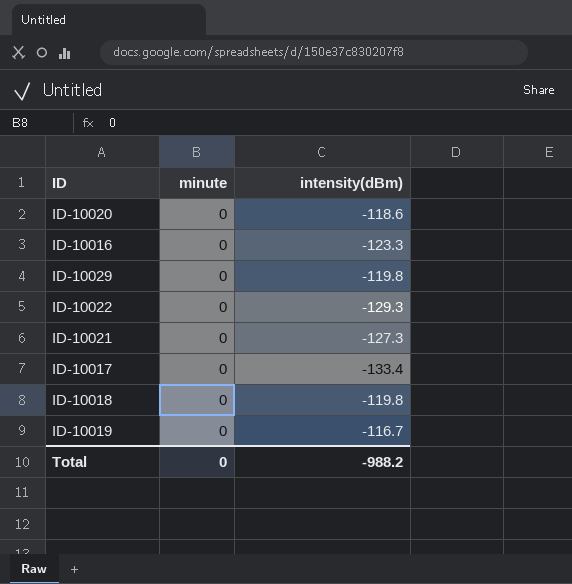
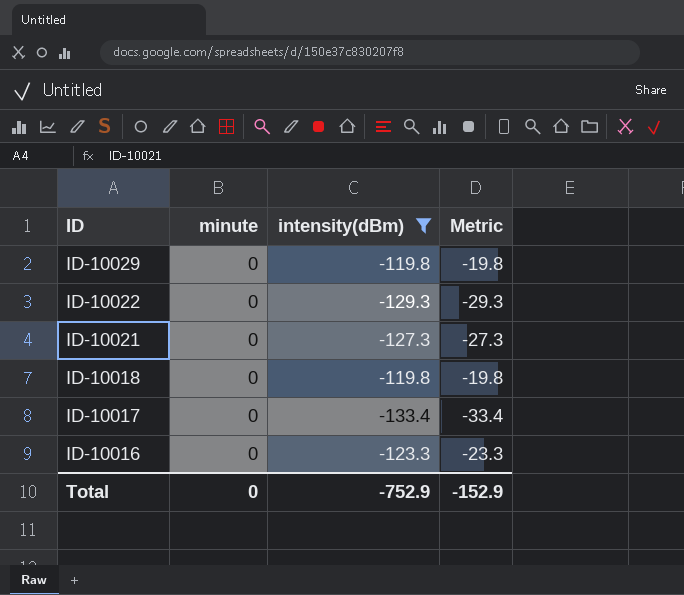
filter: none -> intensity(dBm) <= -119.8
row order: none -> ID descending
column Metric | formula: none -> [intensity(dBm)] + 100
Total | intensity(dBm): -988.2 -> -752.9

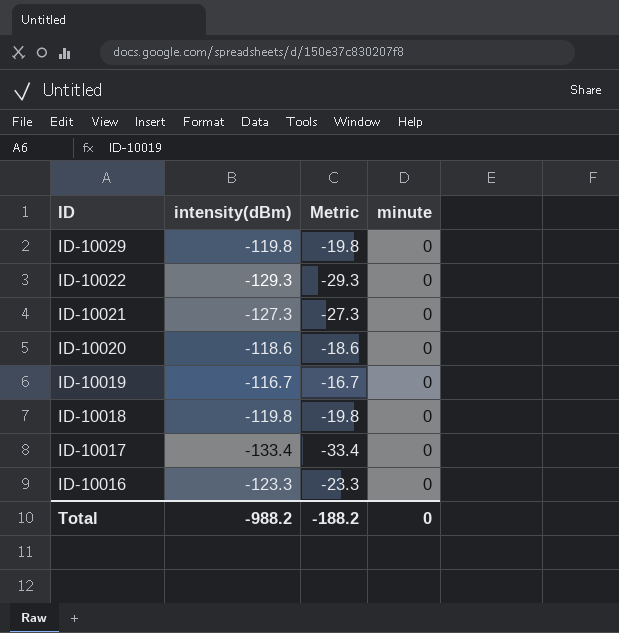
filter: intensity(dBm) <= -119.8 -> none
column minute | position: 2 -> 4
Total | intensity(dBm): -752.9 -> -988.2
Total | Metric: -152.9 -> -188.2

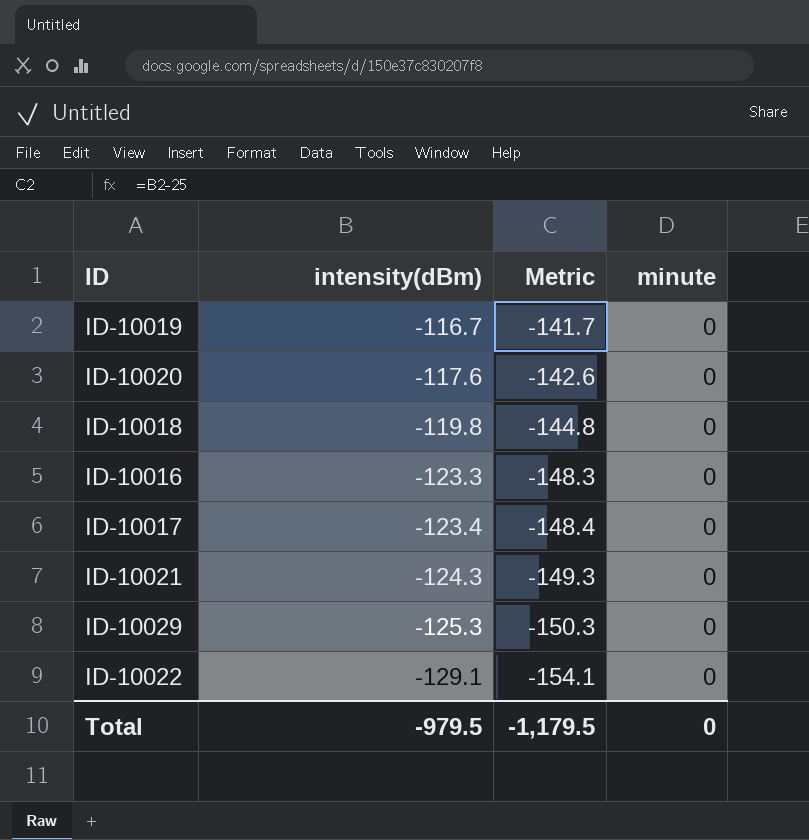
row order: ID descending -> intensity(dBm) descending
column Metric | formula: [intensity(dBm)] + 100 -> [intensity(dBm)] - 25
ID-10020 | intensity(dBm): -118.6 -> -117.6
ID-10017 | intensity(dBm): -133.4 -> -123.4
ID-10021 | intensity(dBm): -127.3 -> -124.3
ID-10029 | intensity(dBm): -119.8 -> -125.3
ID-10022 | intensity(dBm): -129.3 -> -129.1
Total | intensity(dBm): -988.2 -> -979.5
Total | Metric: -188.2 -> -1,179.5

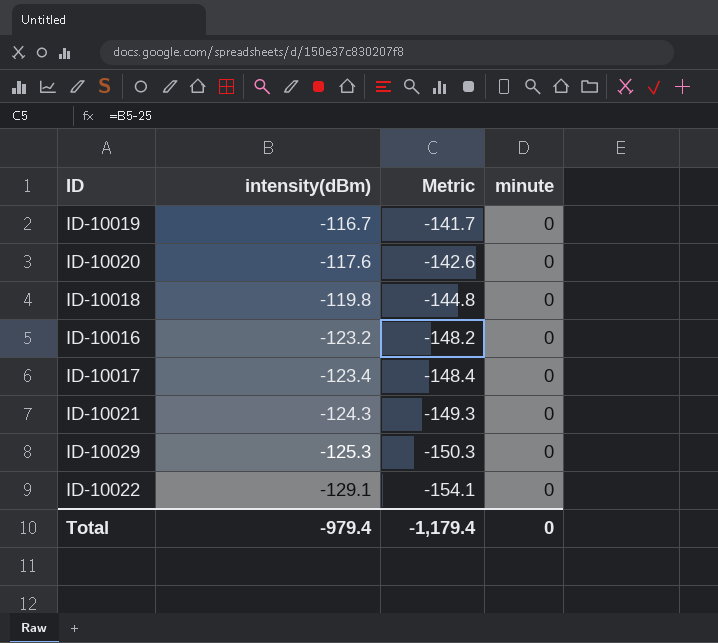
ID-10016 | intensity(dBm): -123.3 -> -123.2
ID-10016 | Metric: -148.3 -> -148.2
Total | intensity(dBm): -979.5 -> -979.4
Total | Metric: -1,179.5 -> -1,179.4

